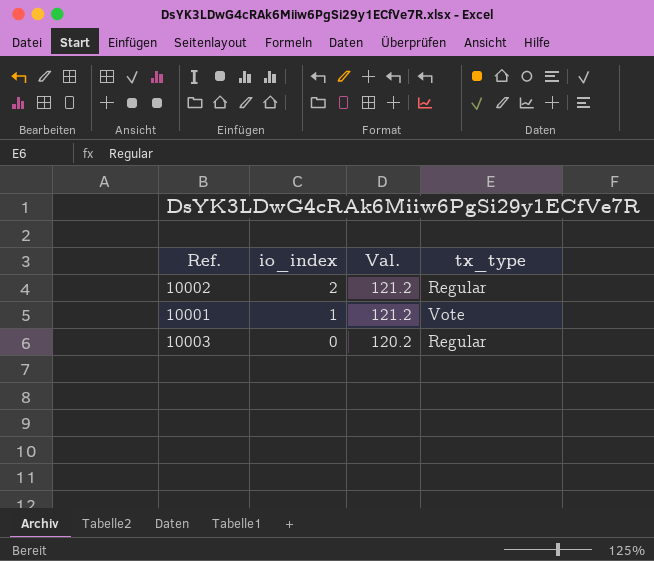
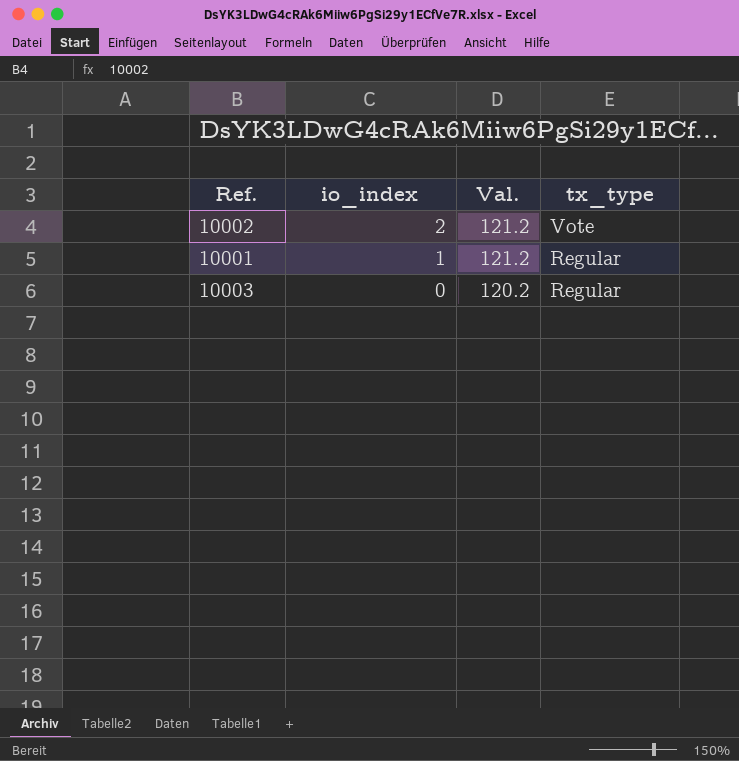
10002 | tx_type: Regular -> Vote
10001 | tx_type: Vote -> Regular

